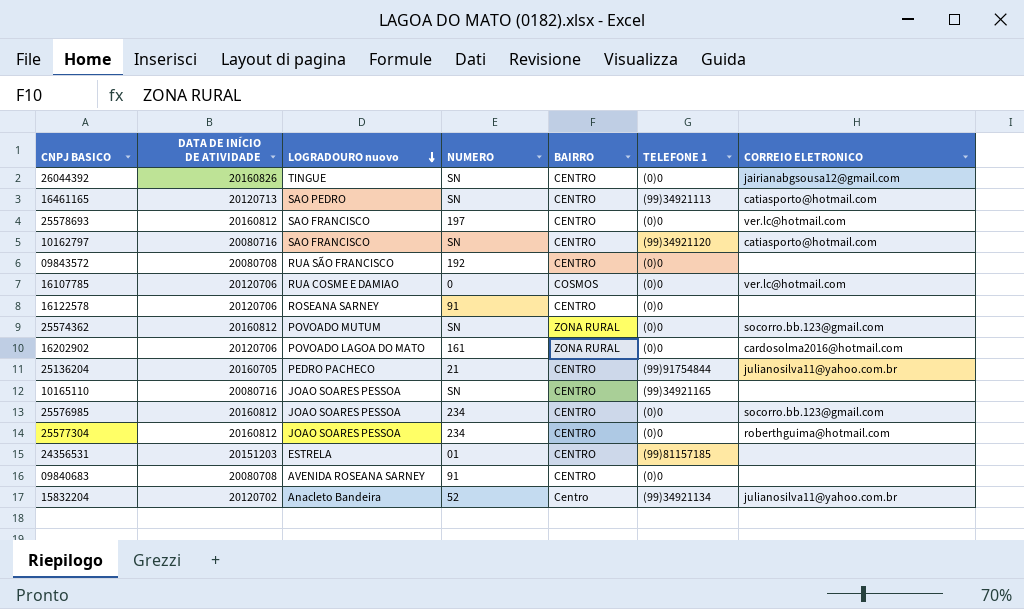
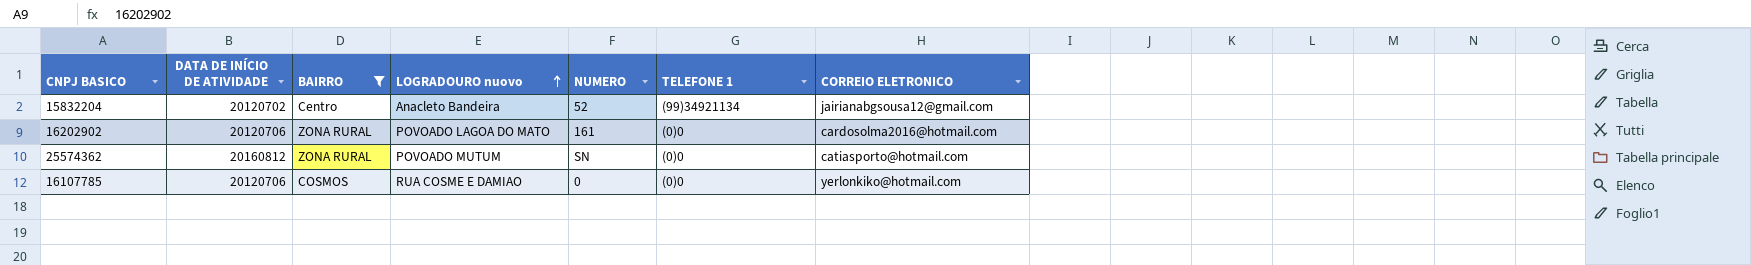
filter: none -> BAIRRO != CENTRO
row order: LOGRADOURO nuovo descending -> LOGRADOURO nuovo ascending
column BAIRRO | position: 5 -> 3
15832204 | CORREIO ELETRONICO: julianosilva11@yahoo.com.br -> jairianabgsousa12@gmail.com
25574362 | CORREIO ELETRONICO: socorro.bb.123@gmail.com -> catiasporto@hotmail.com
16107785 | CORREIO ELETRONICO: ver.lc@hotmail.com -> yerlonkiko@hotmail.com

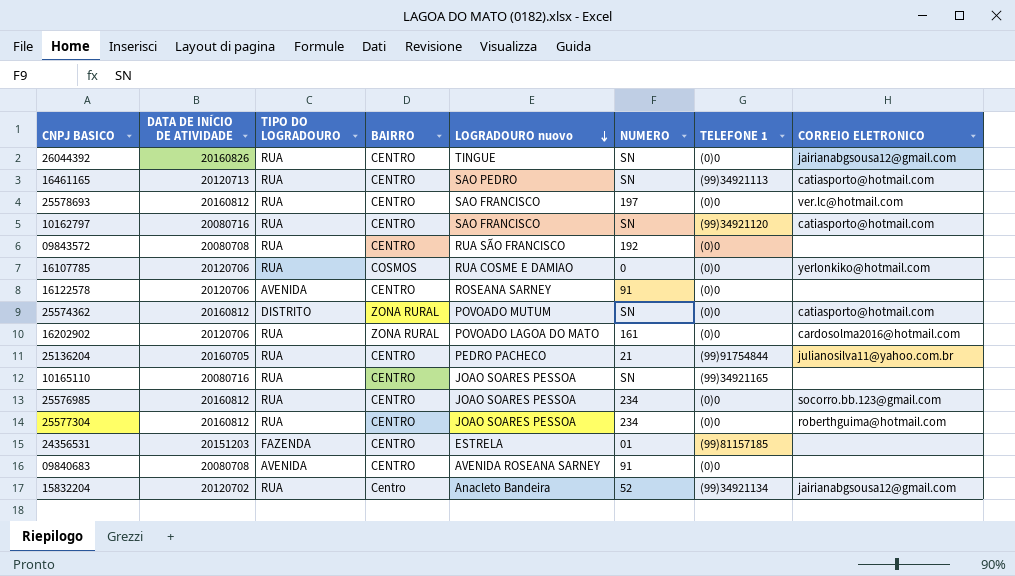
filter: BAIRRO != CENTRO -> none
row order: LOGRADOURO nuovo ascending -> LOGRADOURO nuovo descending
column TIPO DO LOGRADOURO | position: none -> 3

